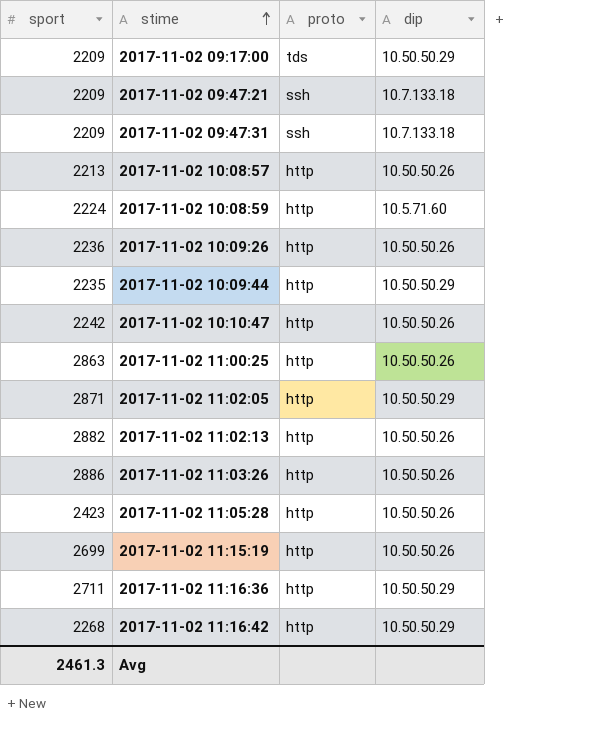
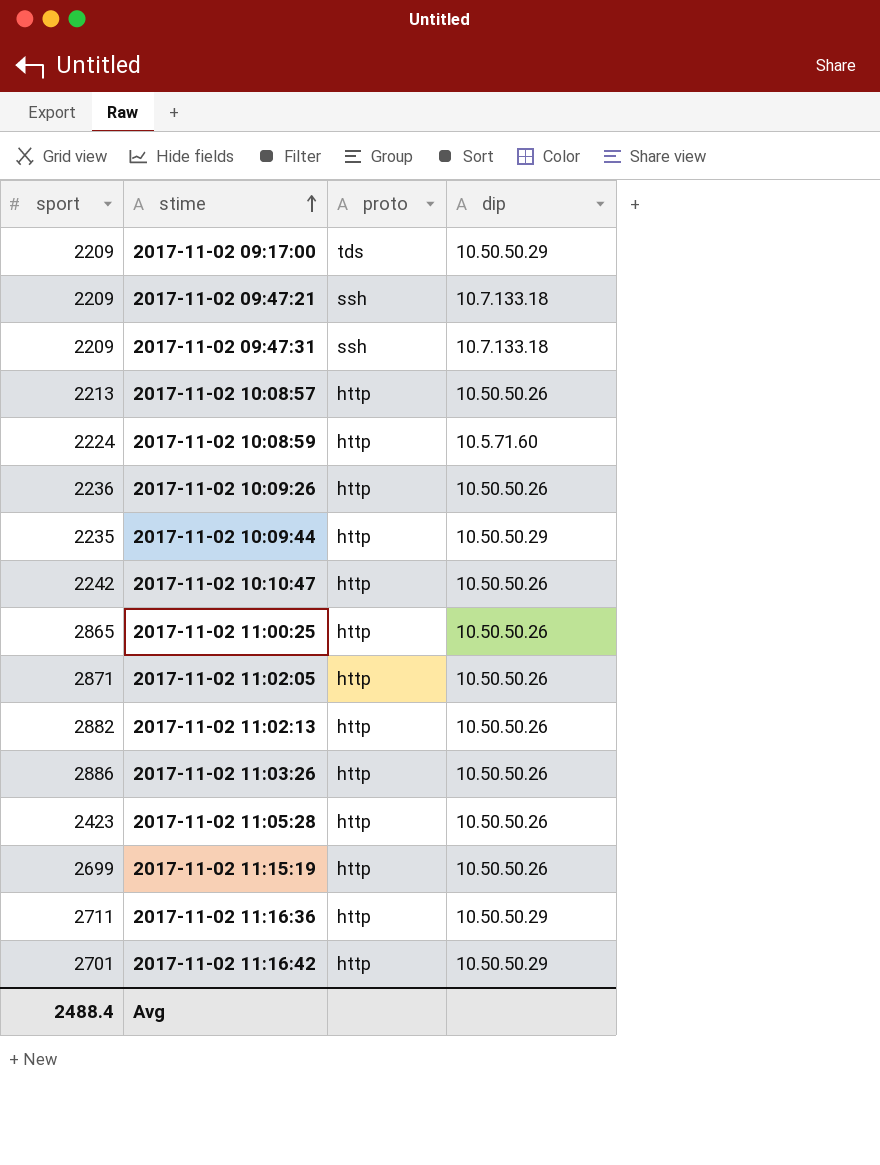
2017-11-02 11:00:25 | sport: 2863 -> 2865
2017-11-02 11:02:05 | dip: 10.50.50.29 -> 10.50.50.26
2017-11-02 11:16:42 | sport: 2268 -> 2701
Avg | sport: 2461.3 -> 2488.4

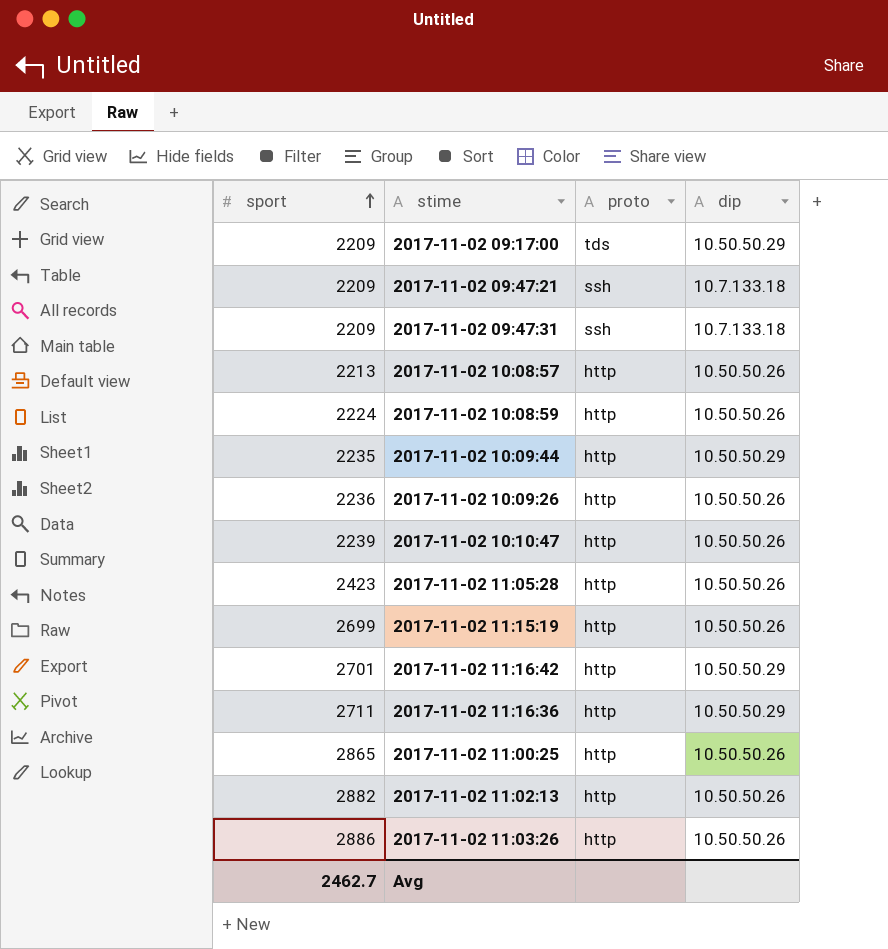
row order: stime ascending -> sport ascending
row 2017-11-02 11:02:05: 2871 | http | 10.50.50.26 -> none
2017-11-02 10:08:59 | dip: 10.5.71.60 -> 10.50.50.26
2017-11-02 10:10:47 | sport: 2242 -> 2239
Avg | sport: 2488.4 -> 2462.7

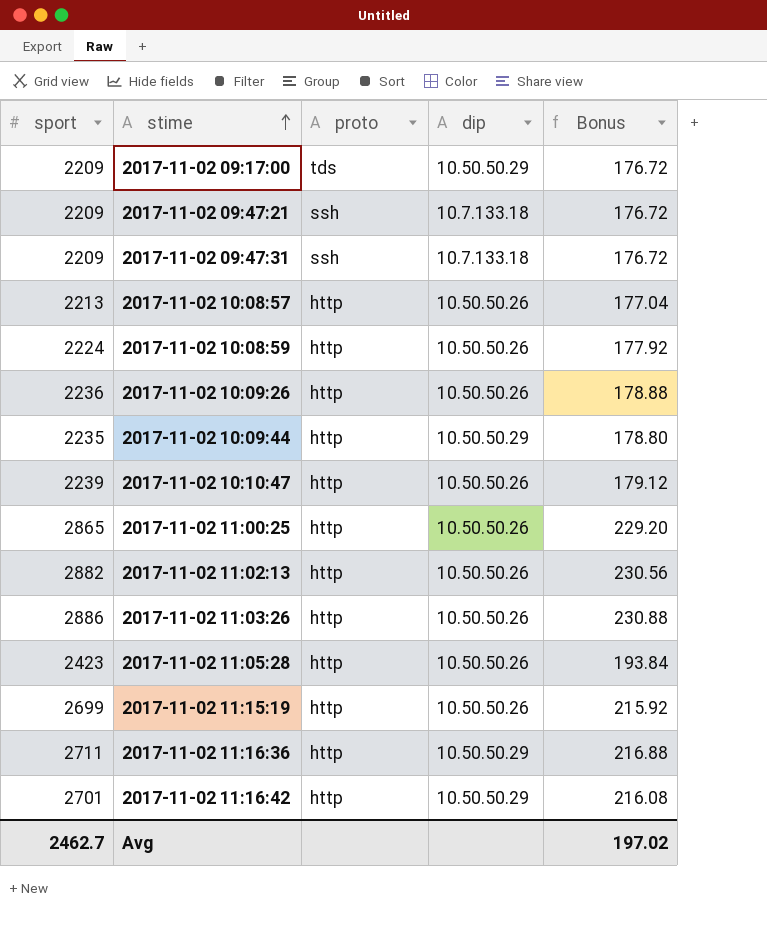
row order: sport ascending -> stime ascending
column Bonus | formula: none -> [sport] * 0.08

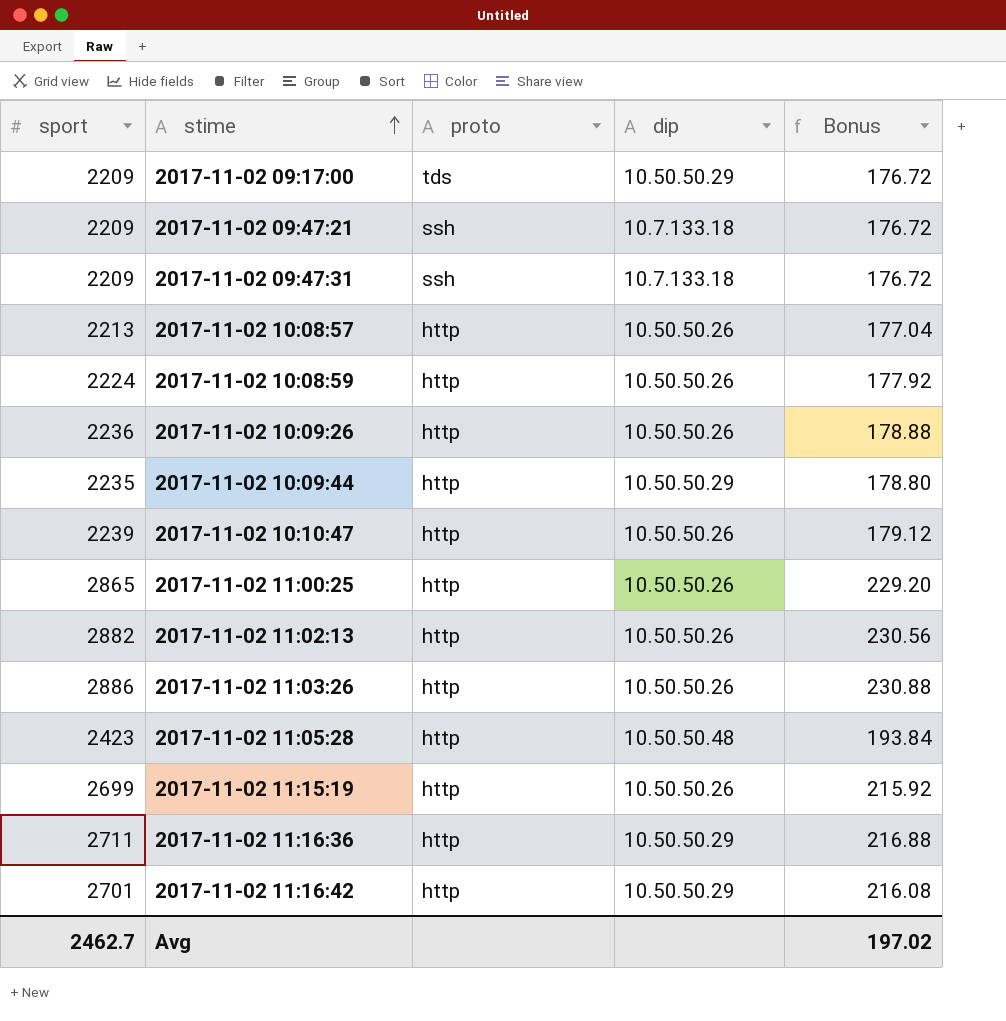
2017-11-02 11:05:28 | dip: 10.50.50.26 -> 10.50.50.48

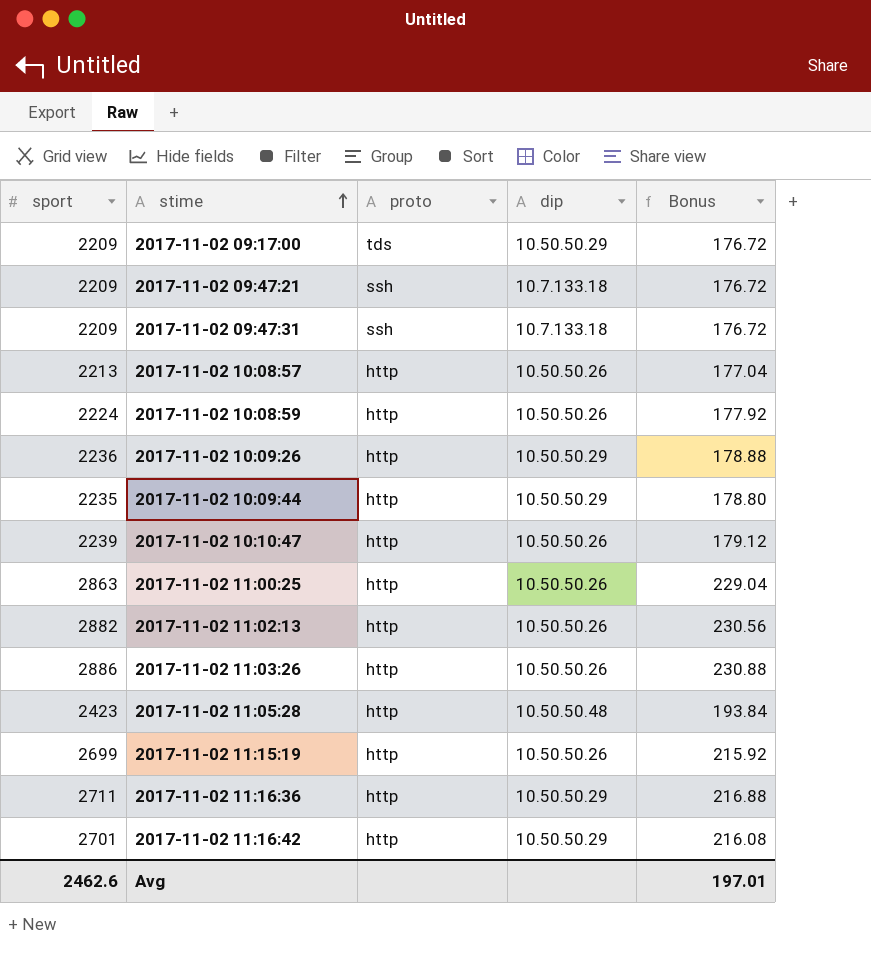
2017-11-02 10:09:26 | dip: 10.50.50.26 -> 10.50.50.29
2017-11-02 11:00:25 | sport: 2865 -> 2863
2017-11-02 11:00:25 | Bonus: 229.20 -> 229.04
Avg | sport: 2462.7 -> 2462.6
Avg | Bonus: 197.02 -> 197.01

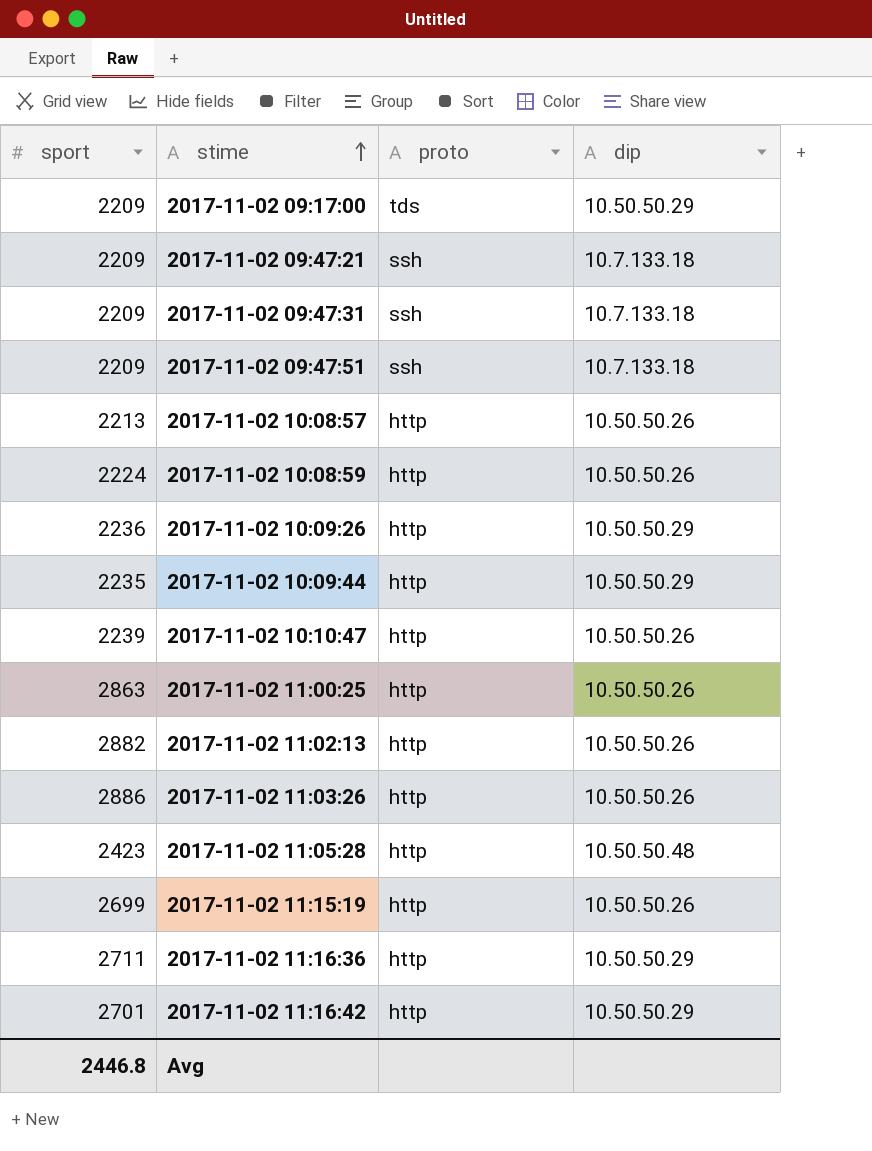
column Bonus | formula: [sport] * 0.08 -> none
row 2017-11-02 09:47:51: none -> 2209 | ssh | 10.7.133.18
Avg | sport: 2462.6 -> 2446.8

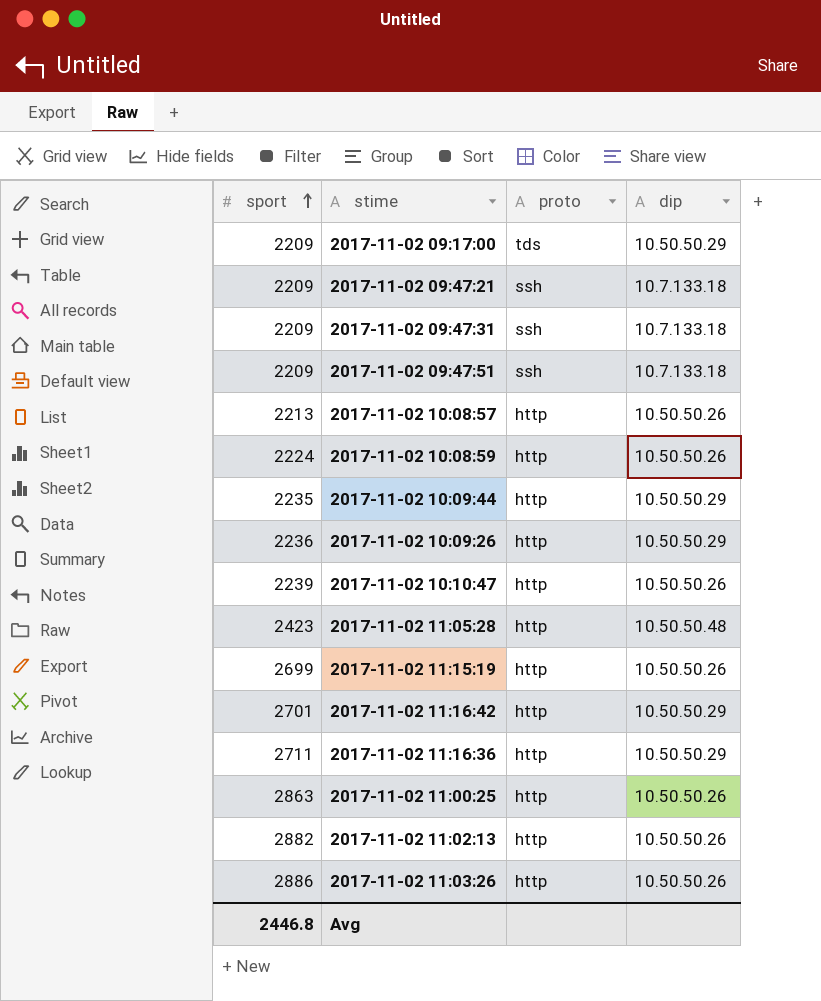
row order: stime ascending -> sport ascending

